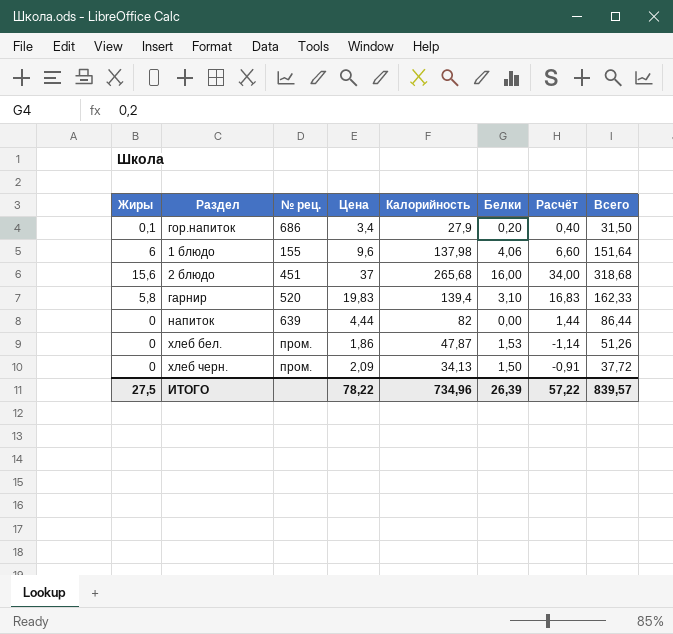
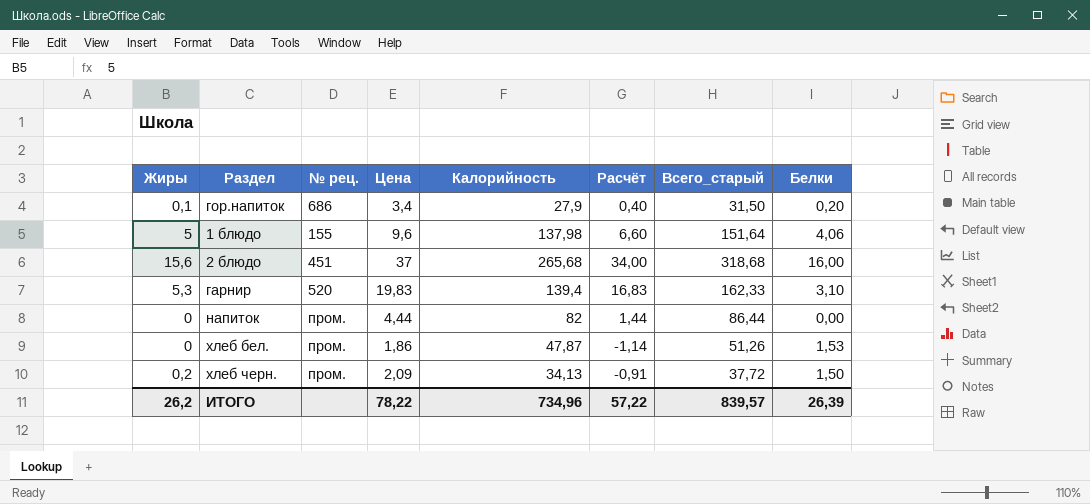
column name: Всего -> Всего_старый
column Белки | position: 6 -> 8
1 блюдо | Жиры: 6 -> 5
гарнир | Жиры: 5,8 -> 5,3
напиток | № рец.: 639 -> пром.
хлеб черн. | Жиры: 0 -> 0,2
ИТОГО | Жиры: 27,5 -> 26,2

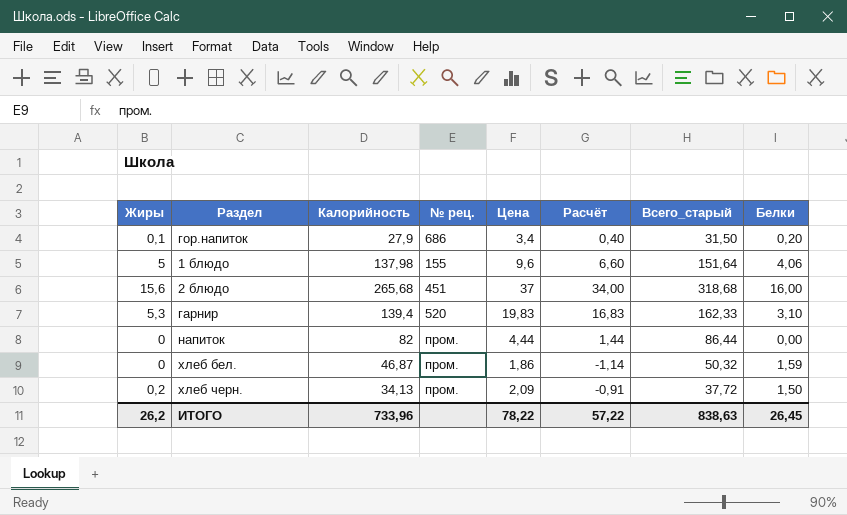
column Калорийность | position: 5 -> 3
хлеб бел. | Калорийность: 47,87 -> 46,87
хлеб бел. | Всего_старый: 51,26 -> 50,32
хлеб бел. | Белки: 1,53 -> 1,59
ИТОГО | Калорийность: 734,96 -> 733,96
ИТОГО | Всего_старый: 839,57 -> 838,63
ИТОГО | Белки: 26,39 -> 26,45

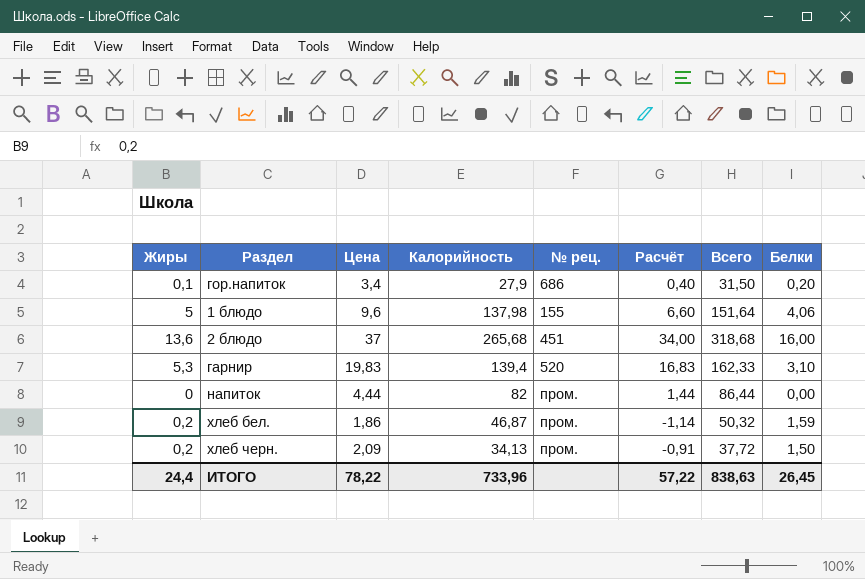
column Цена | position: 5 -> 3
column name: Всего_старый -> Всего
2 блюдо | Жиры: 15,6 -> 13,6
хлеб бел. | Жиры: 0 -> 0,2
ИТОГО | Жиры: 26,2 -> 24,4

